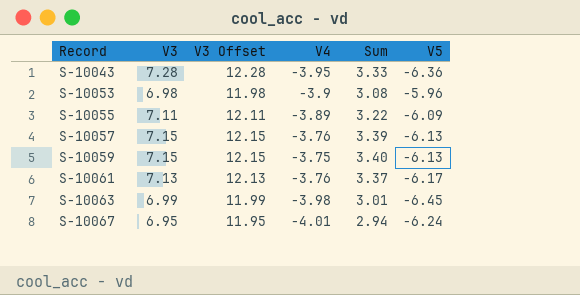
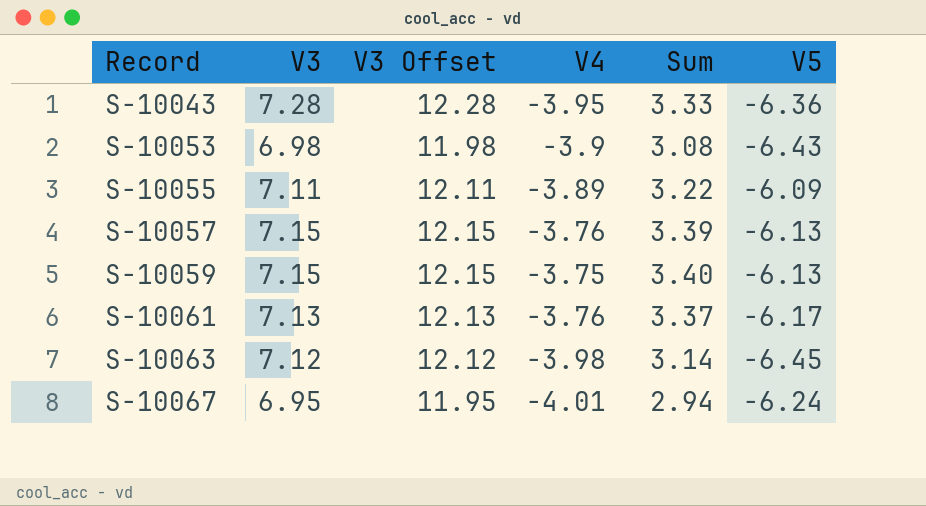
S-10053 | V5: -5.96 -> -6.43
S-10063 | V3: 6.99 -> 7.12
S-10063 | V3 Offset: 11.99 -> 12.12
S-10063 | Sum: 3.01 -> 3.14

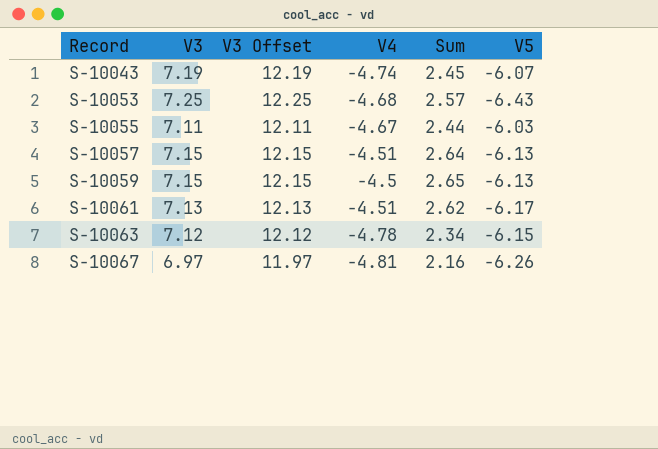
S-10043 | V3: 7.28 -> 7.19
S-10043 | V3 Offset: 12.28 -> 12.19
S-10043 | V4: -3.95 -> -4.74
S-10043 | Sum: 3.33 -> 2.45
S-10043 | V5: -6.36 -> -6.07
S-10053 | V3: 6.98 -> 7.25
S-10053 | V3 Offset: 11.98 -> 12.25
S-10053 | V4: -3.9 -> -4.68
S-10053 | Sum: 3.08 -> 2.57
S-10055 | V4: -3.89 -> -4.67
S-10055 | Sum: 3.22 -> 2.44
S-10055 | V5: -6.09 -> -6.03
S-10057 | V4: -3.76 -> -4.51
S-10057 | Sum: 3.39 -> 2.64
S-10059 | V4: -3.75 -> -4.5
S-10059 | Sum: 3.40 -> 2.65
S-10061 | V4: -3.76 -> -4.51
S-10061 | Sum: 3.37 -> 2.62
S-10063 | V4: -3.98 -> -4.78
S-10063 | Sum: 3.14 -> 2.34
S-10063 | V5: -6.45 -> -6.15
S-10067 | V3: 6.95 -> 6.97
S-10067 | V3 Offset: 11.95 -> 11.97
S-10067 | V4: -4.01 -> -4.81
S-10067 | Sum: 2.94 -> 2.16
S-10067 | V5: -6.24 -> -6.26

